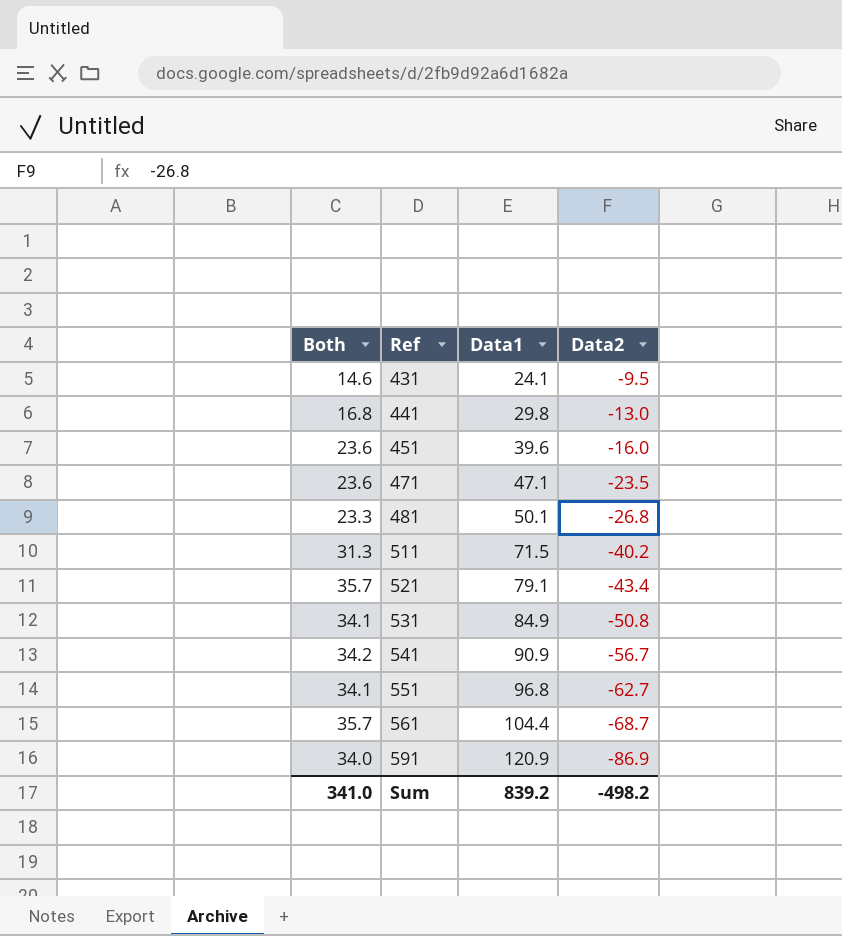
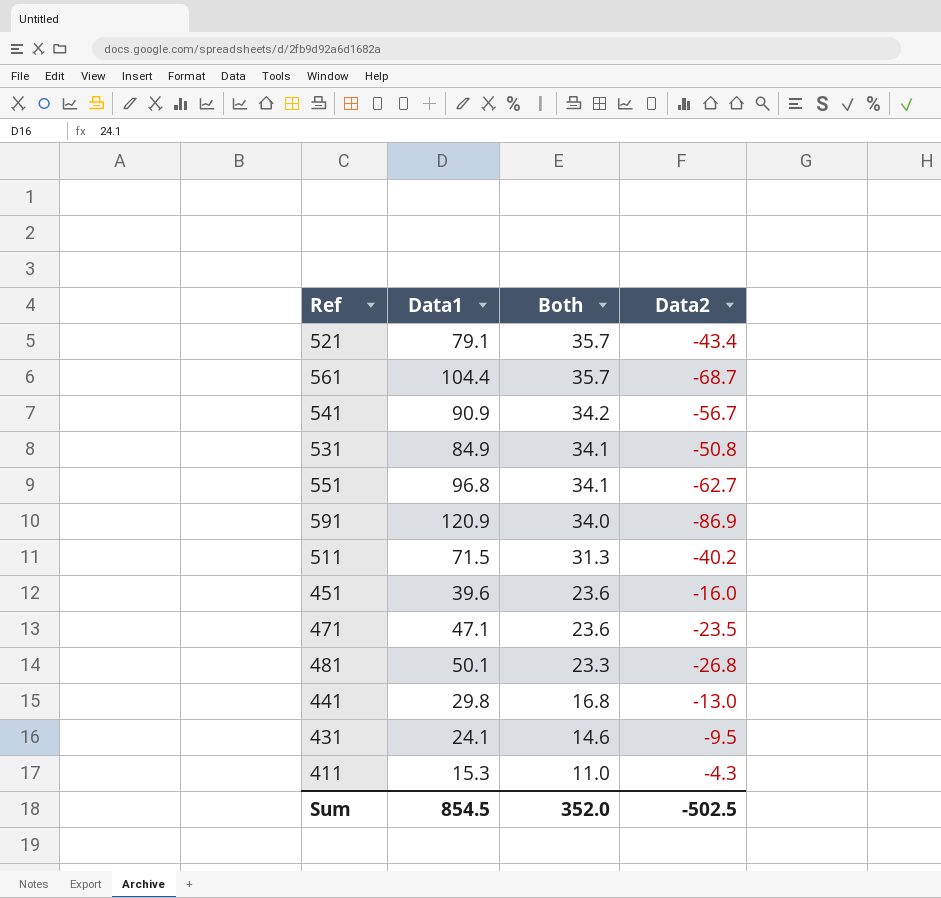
row order: Ref ascending -> Both descending
column Both | position: 1 -> 3
row 411: none -> 15.3 | 11.0 | -4.3
Sum | Data1: 839.2 -> 854.5
Sum | Both: 341.0 -> 352.0
Sum | Data2: -498.2 -> -502.5

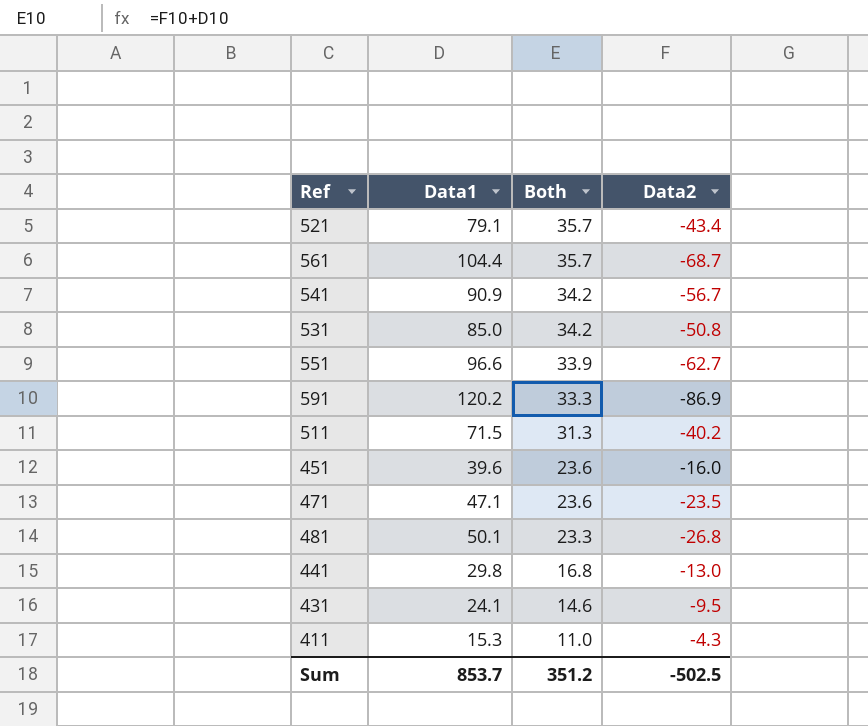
531 | Data1: 84.9 -> 85.0
531 | Both: 34.1 -> 34.2
551 | Data1: 96.8 -> 96.6
551 | Both: 34.1 -> 33.9
591 | Data1: 120.9 -> 120.2
591 | Both: 34.0 -> 33.3
Sum | Data1: 854.5 -> 853.7
Sum | Both: 352.0 -> 351.2

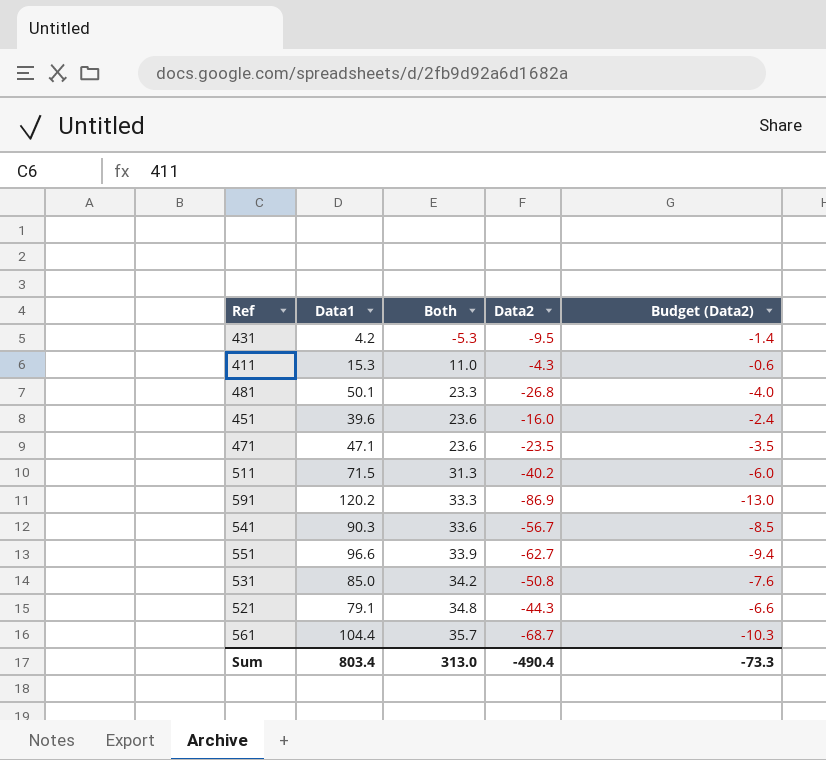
row order: Both descending -> Both ascending
column Budget (Data2) | formula: none -> [Data2] * 0.15
row 441: 29.8 | 16.8 | -13.0 -> none
431 | Data1: 24.1 -> 4.2
431 | Both: 14.6 -> -5.3
541 | Data1: 90.9 -> 90.3
541 | Both: 34.2 -> 33.6
521 | Both: 35.7 -> 34.8
521 | Data2: -43.4 -> -44.3
Sum | Data1: 853.7 -> 803.4
Sum | Both: 351.2 -> 313.0
Sum | Data2: -502.5 -> -490.4

